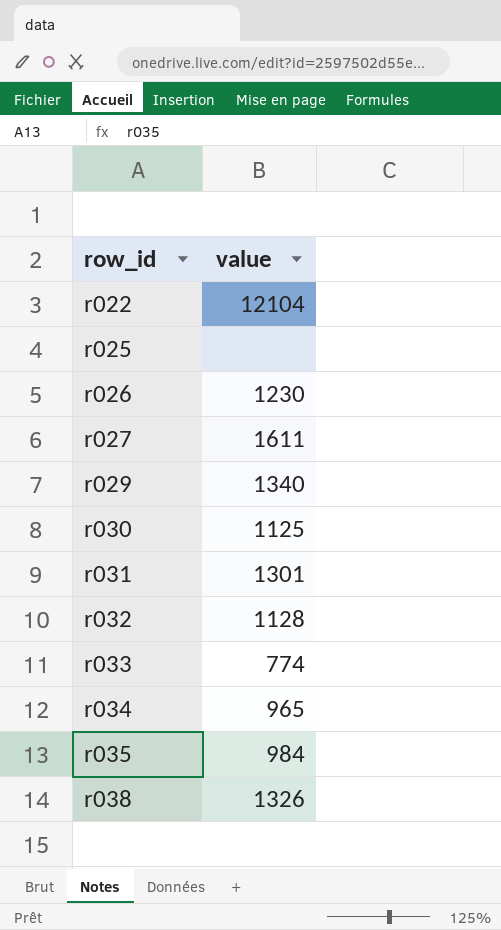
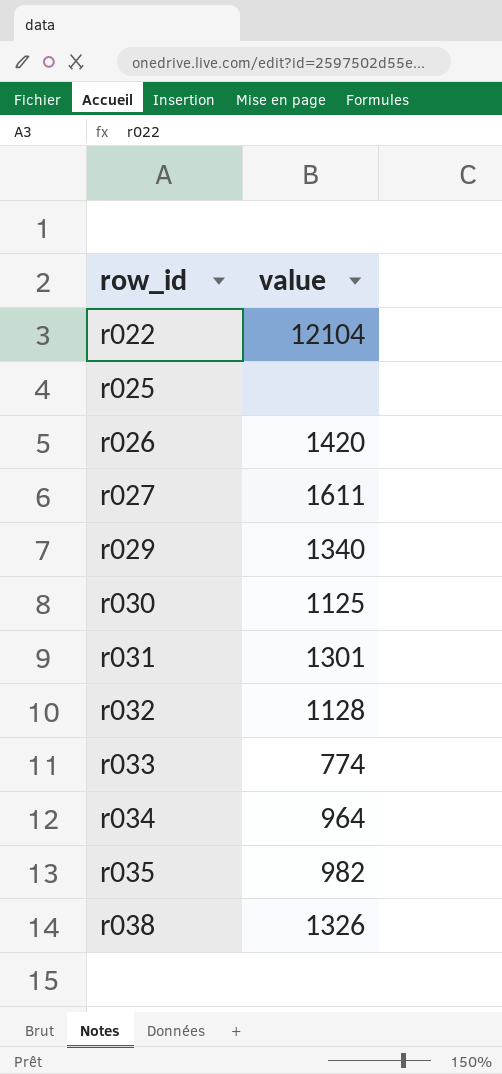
r026 | value: 1230 -> 1420
r034 | value: 965 -> 964
r035 | value: 984 -> 982

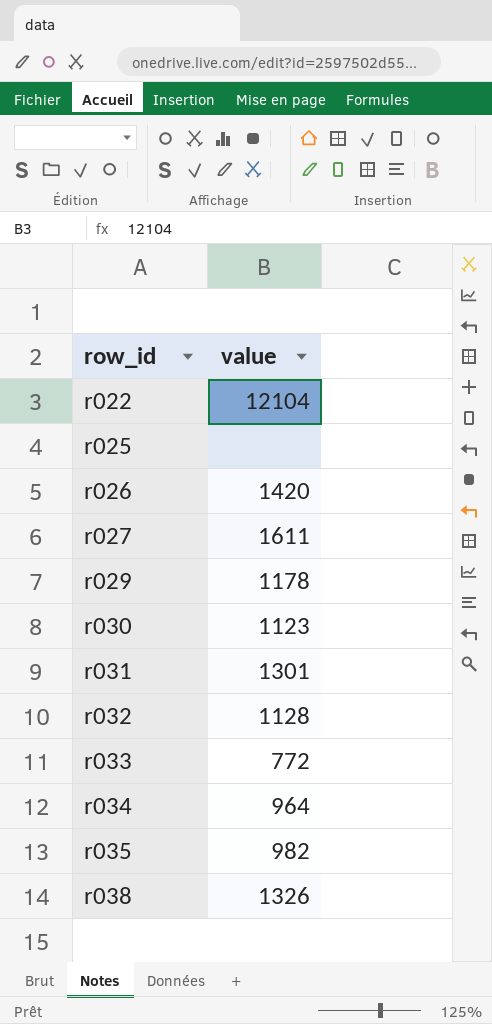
r029 | value: 1340 -> 1178
r030 | value: 1125 -> 1123
r033 | value: 774 -> 772

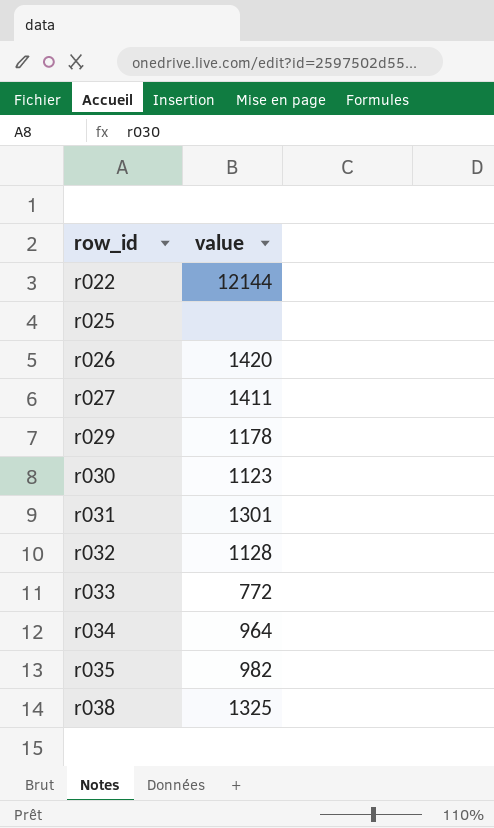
r022 | value: 12104 -> 12144
r027 | value: 1611 -> 1411
r038 | value: 1326 -> 1325

